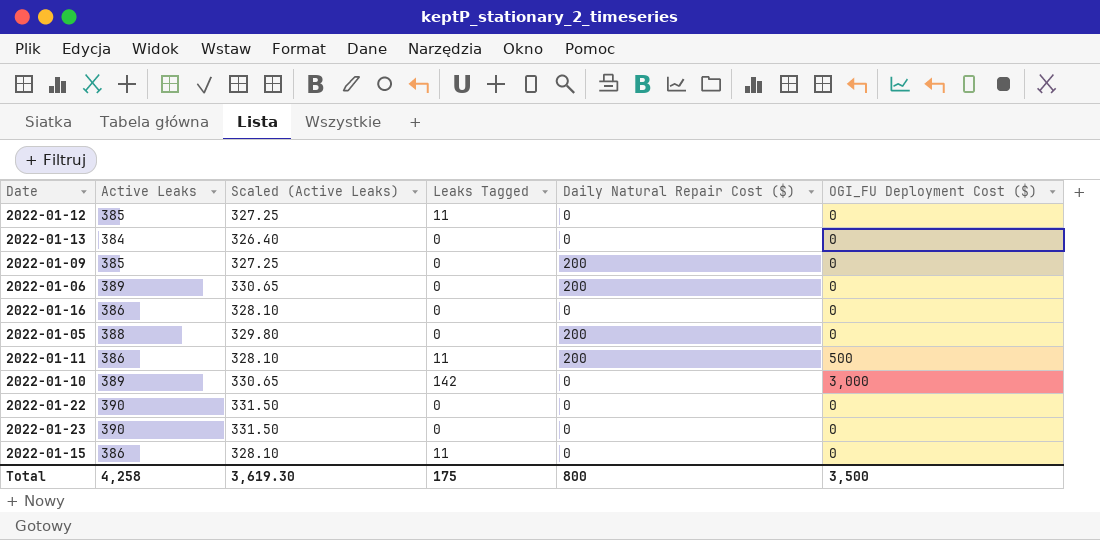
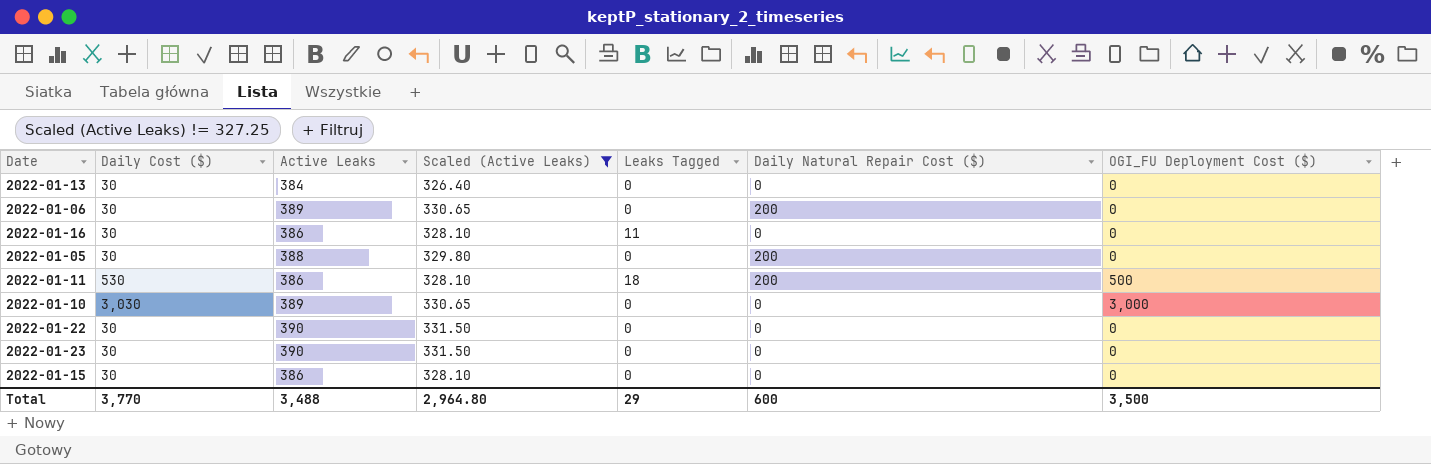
filter: none -> Scaled (Active Leaks) != 327.25
column Daily Cost ($) | position: none -> 2
2022-01-16 | Leaks Tagged: 0 -> 11
2022-01-11 | Leaks Tagged: 11 -> 18
2022-01-10 | Leaks Tagged: 142 -> 0
2022-01-15 | Leaks Tagged: 11 -> 0
Total | Active Leaks: 4,258 -> 3,488
Total | Scaled (Active Leaks): 3,619.30 -> 2,964.80
Total | Leaks Tagged: 175 -> 29
Total | Daily Natural Repair Cost ($): 800 -> 600

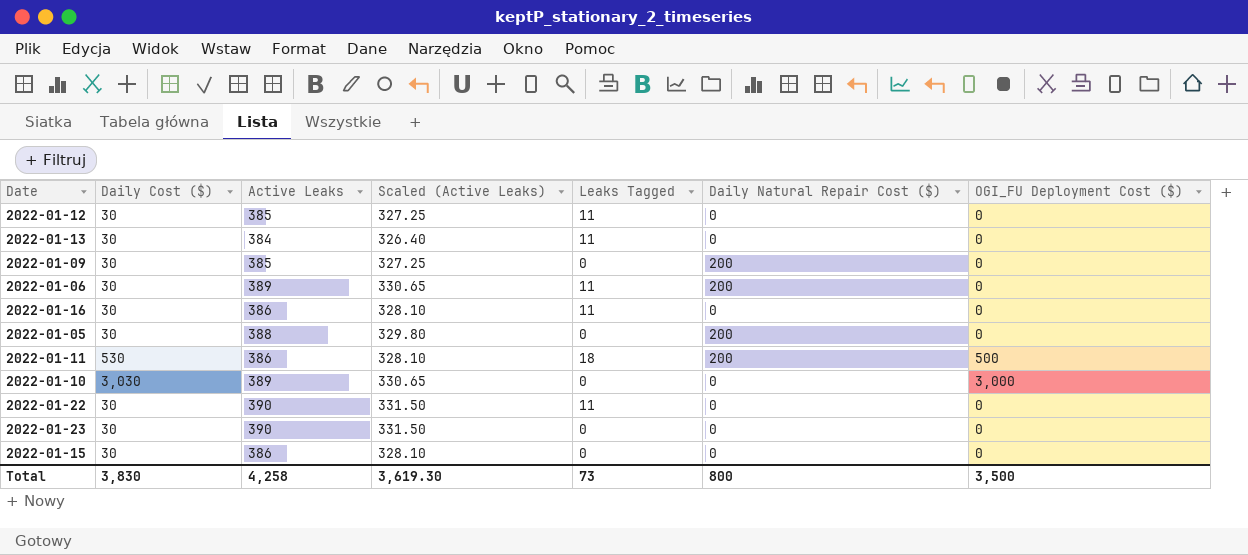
filter: Scaled (Active Leaks) != 327.25 -> none
2022-01-13 | Leaks Tagged: 0 -> 11
2022-01-06 | Leaks Tagged: 0 -> 11
2022-01-22 | Leaks Tagged: 0 -> 11
Total | Daily Cost ($): 3,770 -> 3,830
Total | Active Leaks: 3,488 -> 4,258
Total | Scaled (Active Leaks): 2,964.80 -> 3,619.30
Total | Leaks Tagged: 29 -> 73
Total | Daily Natural Repair Cost ($): 600 -> 800

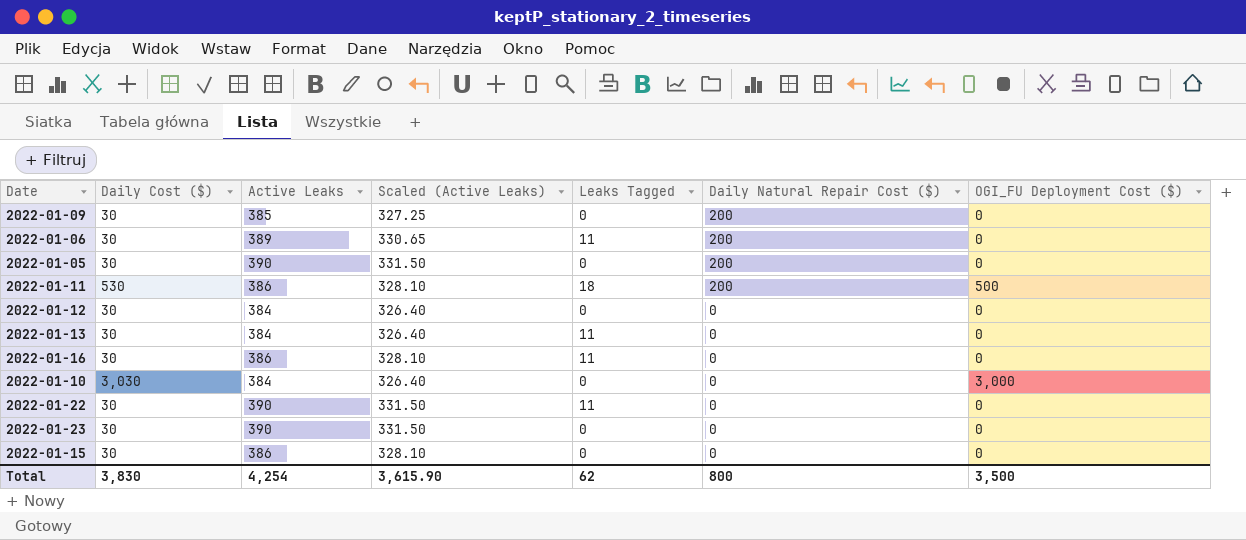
row order: none -> Daily Natural Repair Cost ($) descending
2022-01-05 | Active Leaks: 388 -> 390
2022-01-05 | Scaled (Active Leaks): 329.80 -> 331.50
2022-01-12 | Active Leaks: 385 -> 384
2022-01-12 | Scaled (Active Leaks): 327.25 -> 326.40
2022-01-12 | Leaks Tagged: 11 -> 0
2022-01-10 | Active Leaks: 389 -> 384
2022-01-10 | Scaled (Active Leaks): 330.65 -> 326.40
Total | Active Leaks: 4,258 -> 4,254
Total | Scaled (Active Leaks): 3,619.30 -> 3,615.90
Total | Leaks Tagged: 73 -> 62

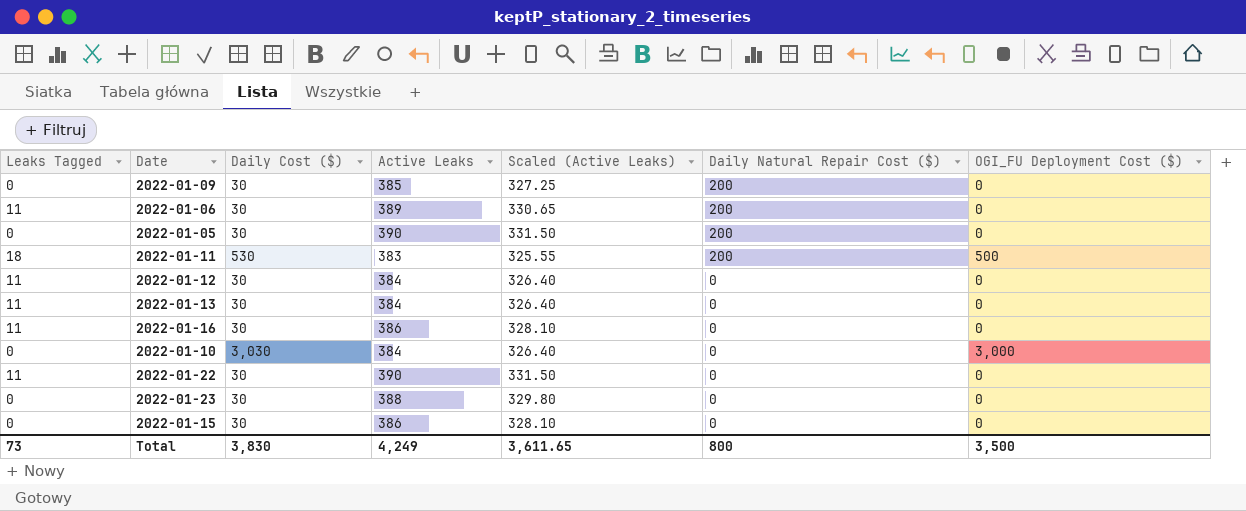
column Leaks Tagged | position: 5 -> 1
2022-01-11 | Active Leaks: 386 -> 383
2022-01-11 | Scaled (Active Leaks): 328.10 -> 325.55
2022-01-12 | Leaks Tagged: 0 -> 11
2022-01-23 | Active Leaks: 390 -> 388
2022-01-23 | Scaled (Active Leaks): 331.50 -> 329.80
Total | Leaks Tagged: 62 -> 73
Total | Active Leaks: 4,254 -> 4,249
Total | Scaled (Active Leaks): 3,615.90 -> 3,611.65

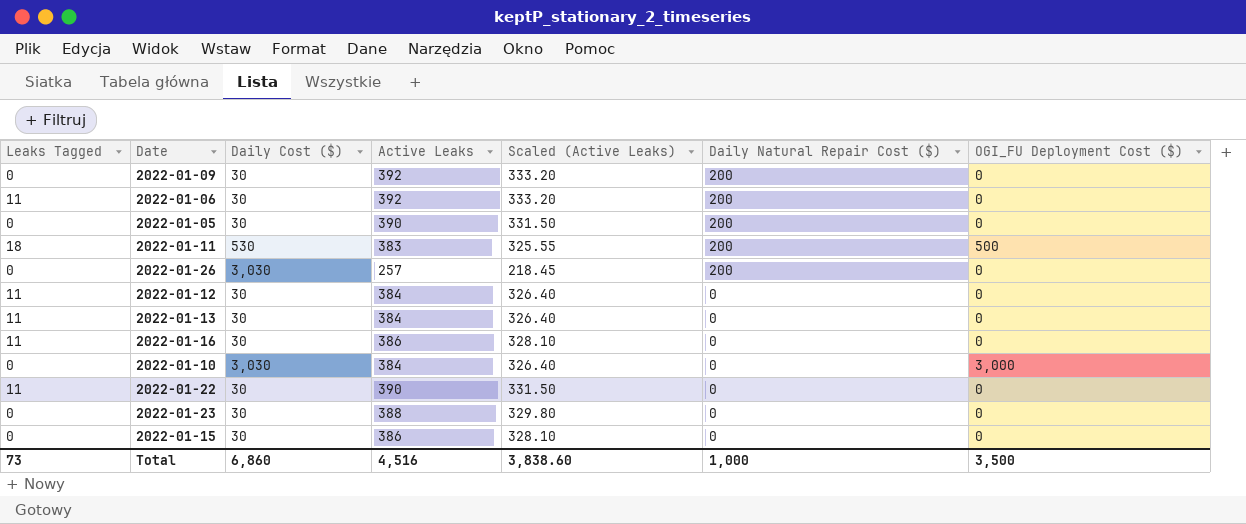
2022-01-09 | Active Leaks: 385 -> 392
2022-01-09 | Scaled (Active Leaks): 327.25 -> 333.20
2022-01-06 | Active Leaks: 389 -> 392
2022-01-06 | Scaled (Active Leaks): 330.65 -> 333.20
row 2022-01-26: none -> 0 | 3,030 | 257 | 218.45 | 200 | 0
Total | Daily Cost ($): 3,830 -> 6,860
Total | Active Leaks: 4,249 -> 4,516
Total | Scaled (Active Leaks): 3,611.65 -> 3,838.60
Total | Daily Natural Repair Cost ($): 800 -> 1,000

